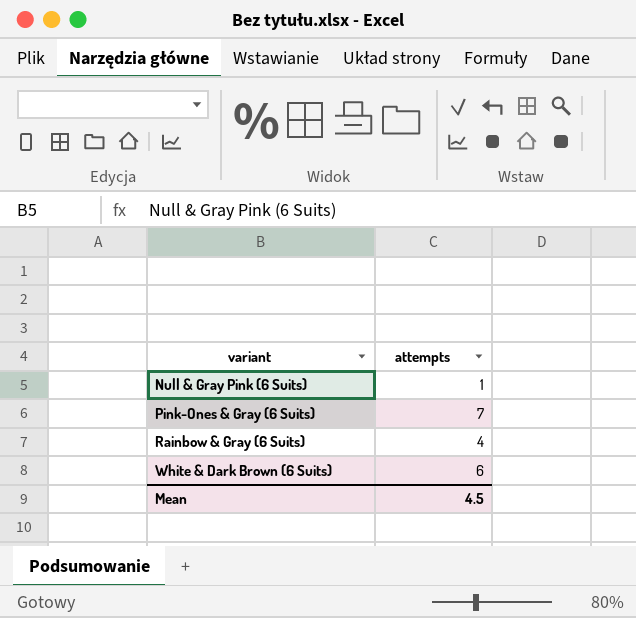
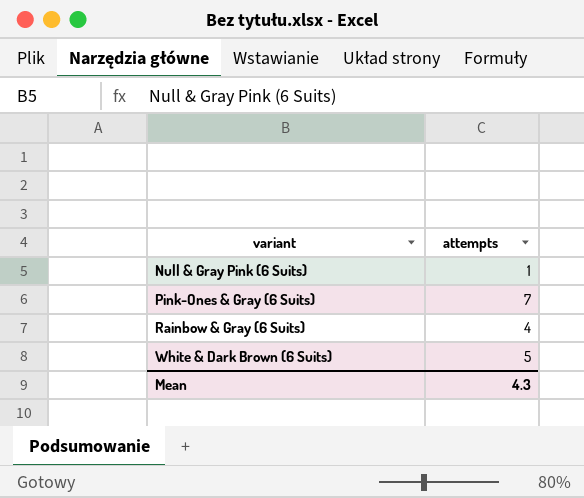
White & Dark Brown (6 Suits) | attempts: 6 -> 5
Mean | attempts: 4.5 -> 4.3

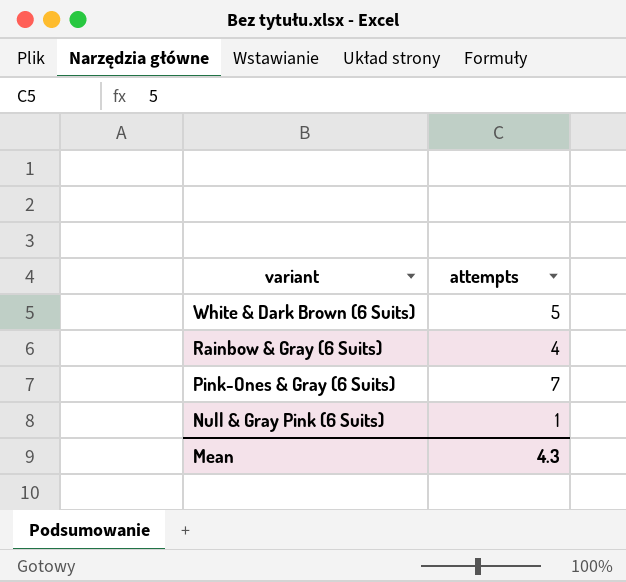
row order: variant ascending -> variant descending

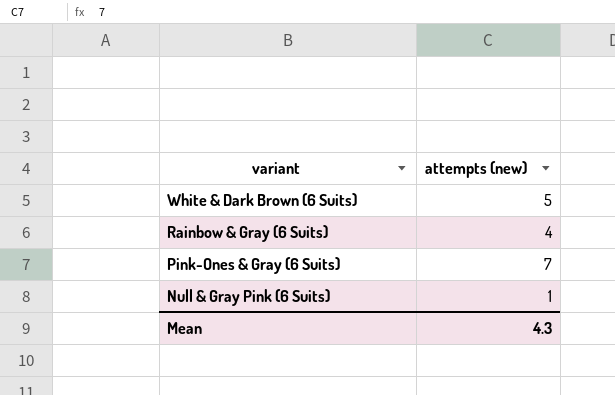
column name: attempts -> attempts (new)

